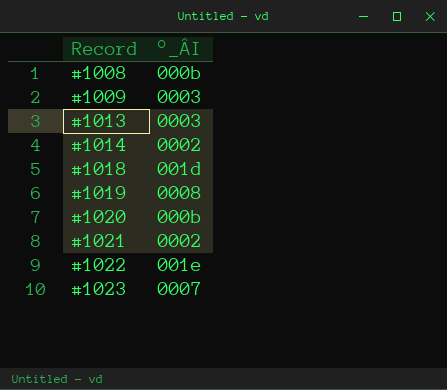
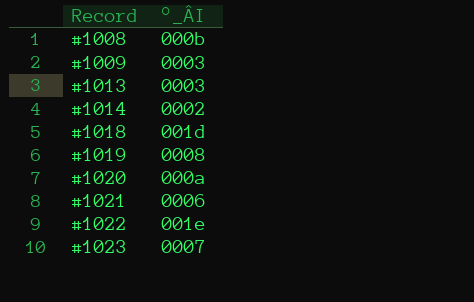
#1020 | °_ÂI: 000b -> 000a
#1021 | °_ÂI: 0002 -> 0006

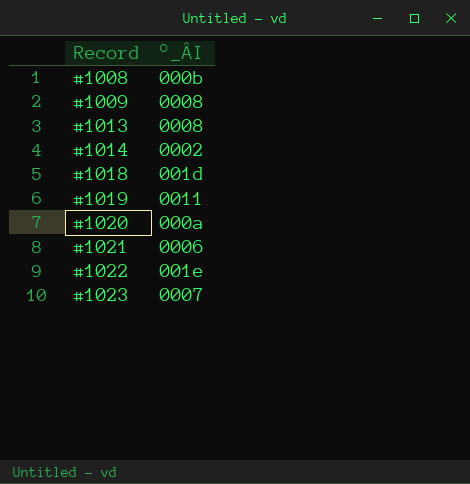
#1009 | °_ÂI: 0003 -> 0008
#1013 | °_ÂI: 0003 -> 0008
#1019 | °_ÂI: 0008 -> 0011

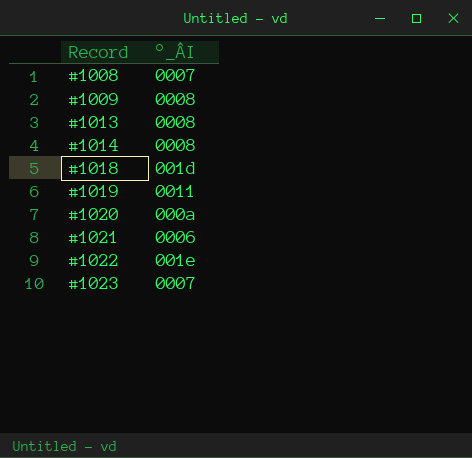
#1008 | °_ÂI: 000b -> 0007
#1014 | °_ÂI: 0002 -> 0008

